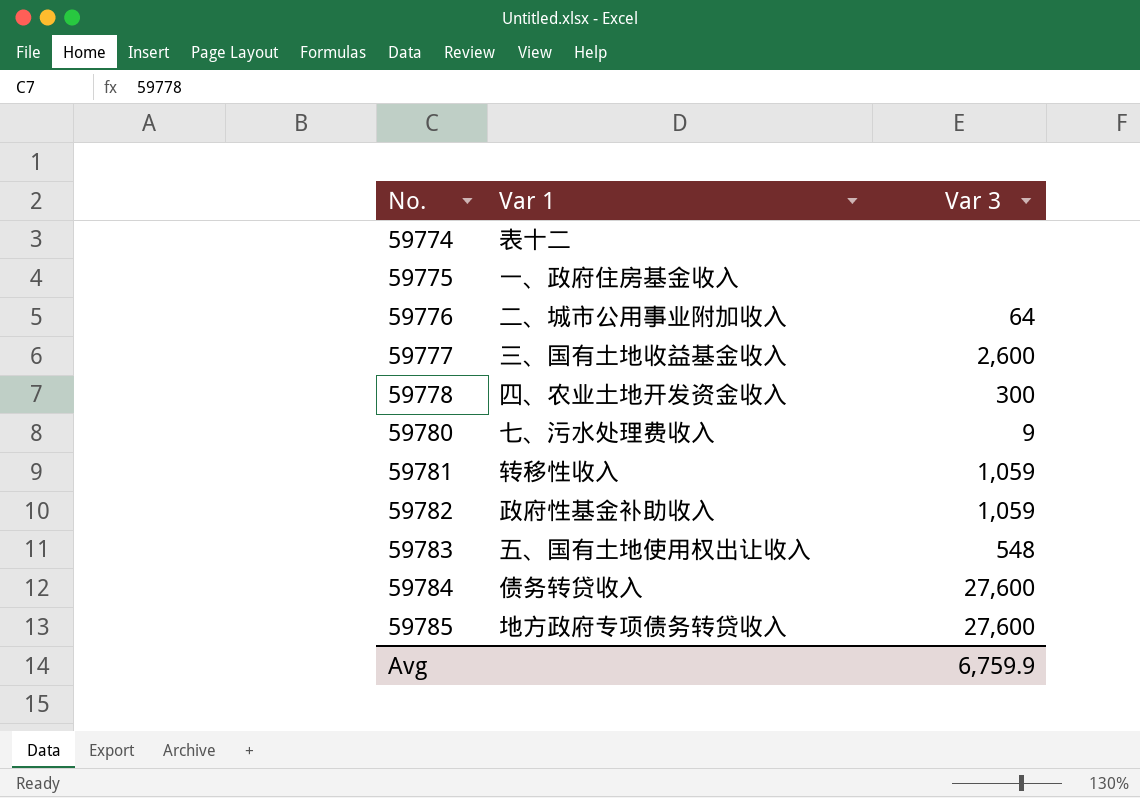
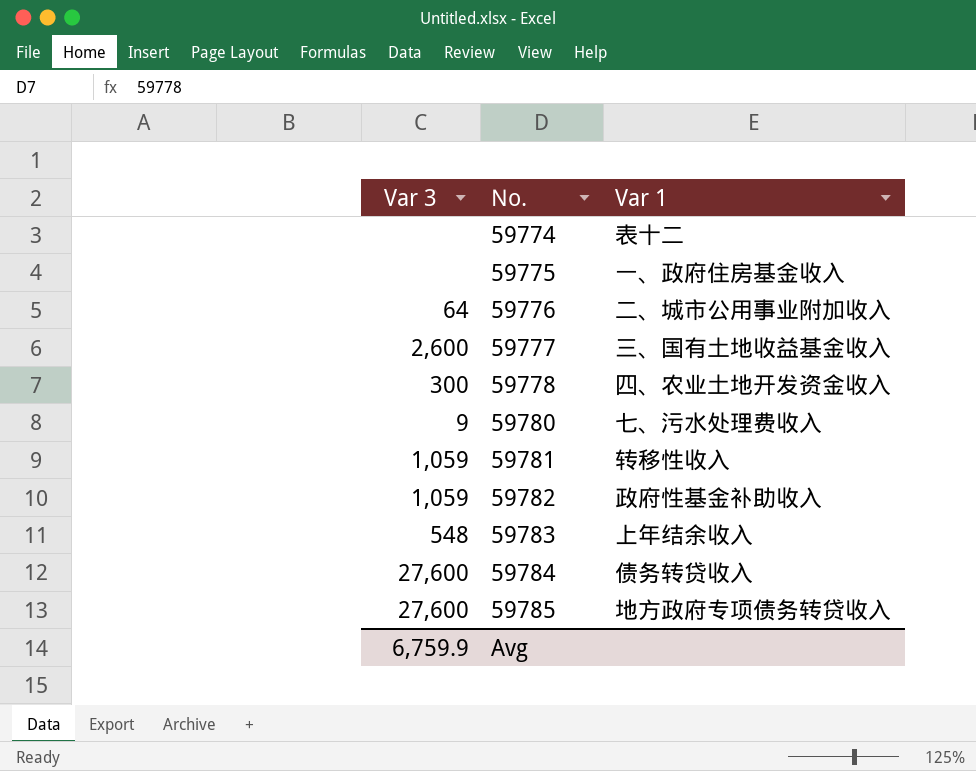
column Var 3 | position: 3 -> 1
59783 | Var 1: 五、国有土地使用权出让收入 -> 上年结余收入

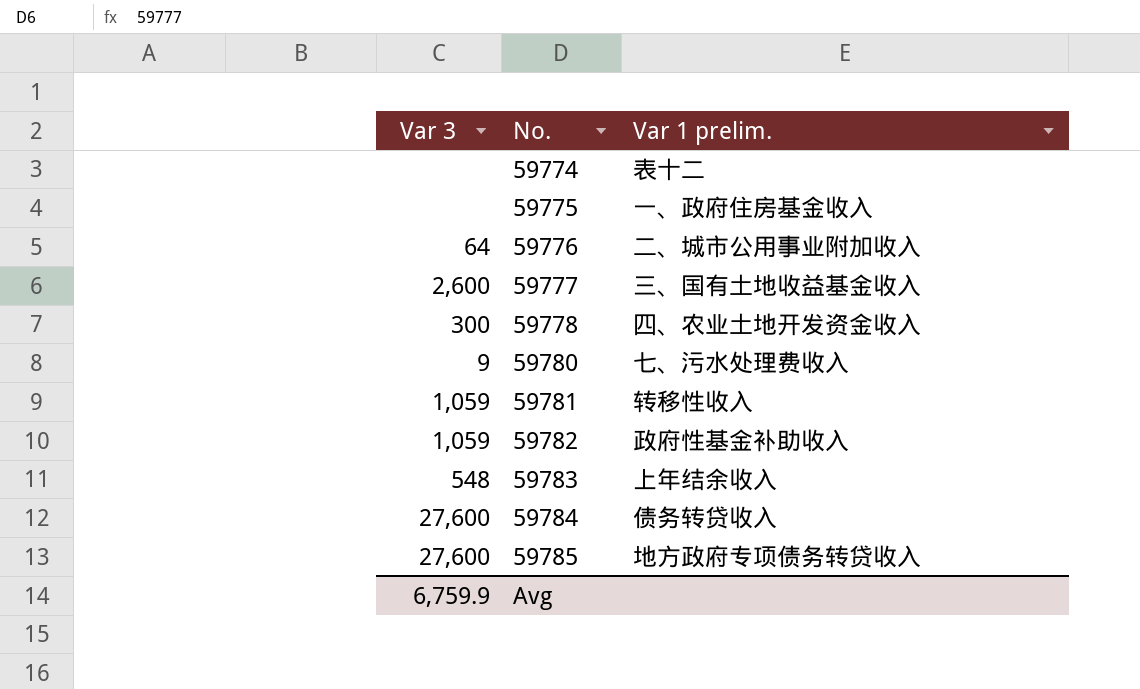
column name: Var 1 -> Var 1 prelim.

